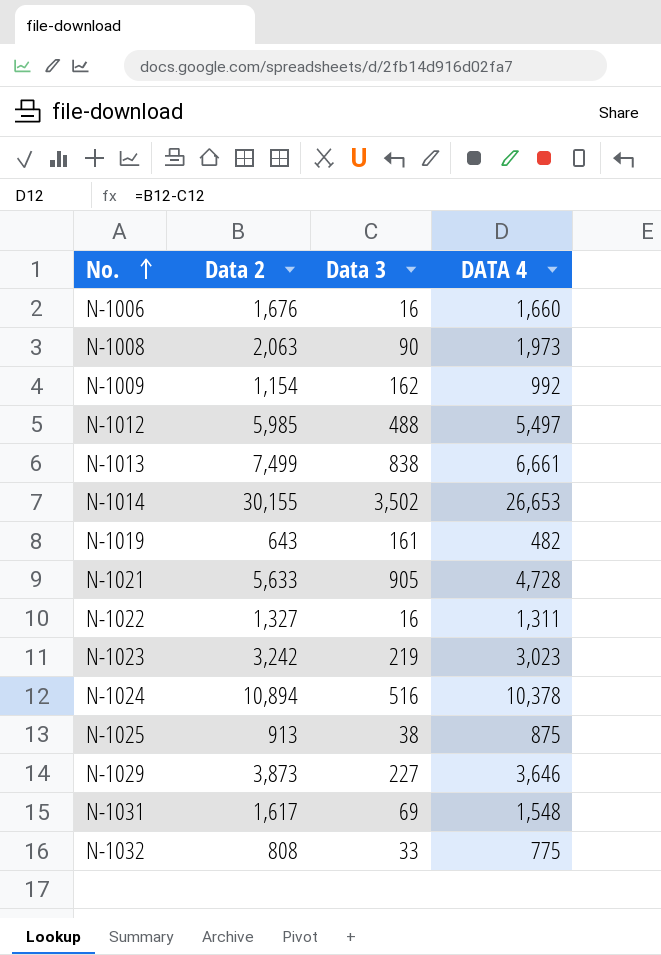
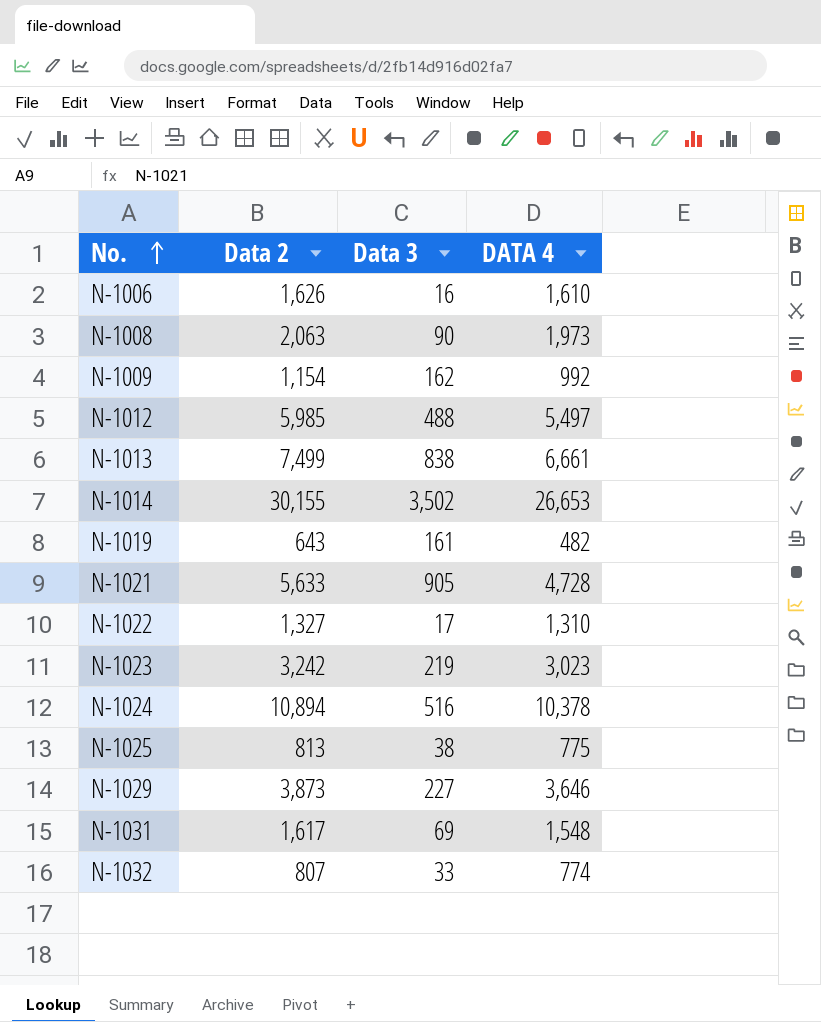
N-1006 | Data 2: 1,676 -> 1,626
N-1006 | DATA 4: 1,660 -> 1,610
N-1022 | Data 3: 16 -> 17
N-1022 | DATA 4: 1,311 -> 1,310
N-1025 | Data 2: 913 -> 813
N-1025 | DATA 4: 875 -> 775
N-1032 | Data 2: 808 -> 807
N-1032 | DATA 4: 775 -> 774

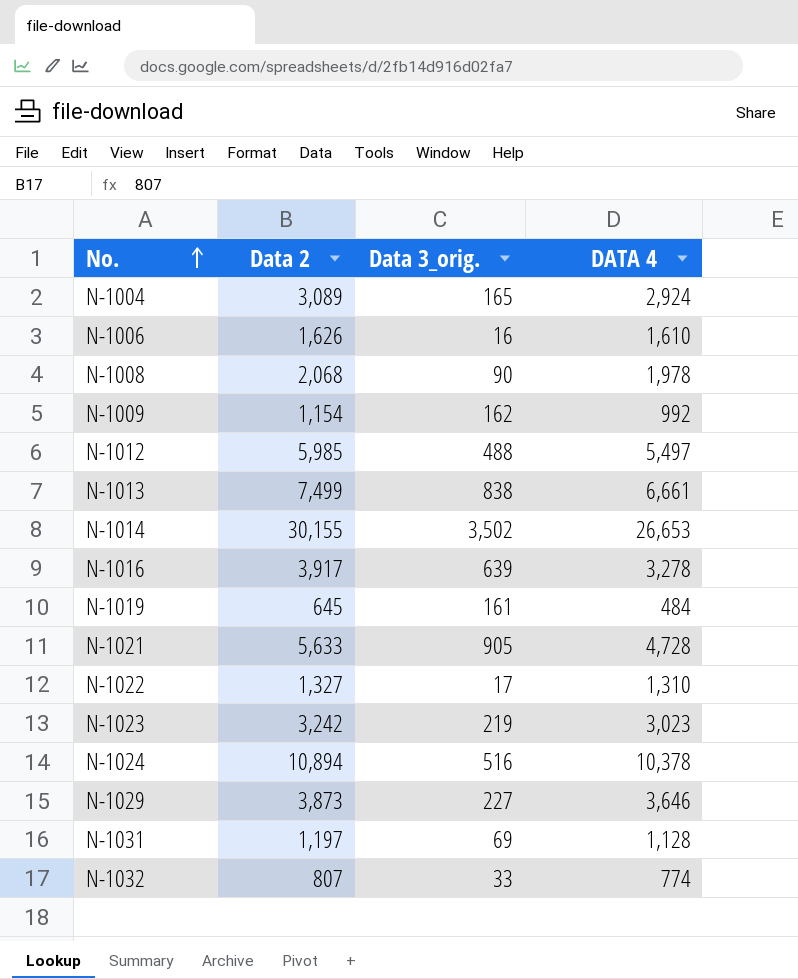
column name: Data 3 -> Data 3_orig.
row N-1025: 813 | 38 | 775 -> none
row N-1004: none -> 3,089 | 165 | 2,924
N-1008 | Data 2: 2,063 -> 2,068
N-1008 | DATA 4: 1,973 -> 1,978
row N-1016: none -> 3,917 | 639 | 3,278
N-1019 | Data 2: 643 -> 645
N-1019 | DATA 4: 482 -> 484
N-1031 | Data 2: 1,617 -> 1,197
N-1031 | DATA 4: 1,548 -> 1,128

